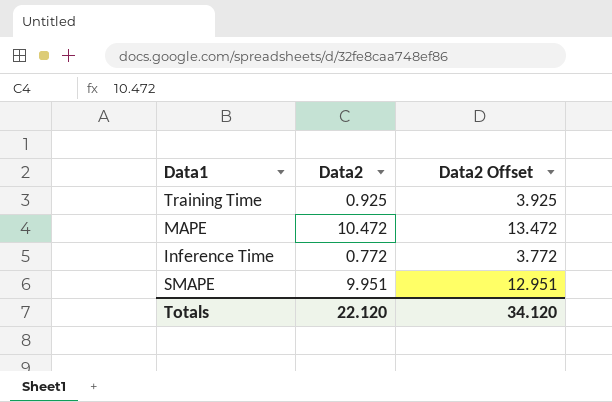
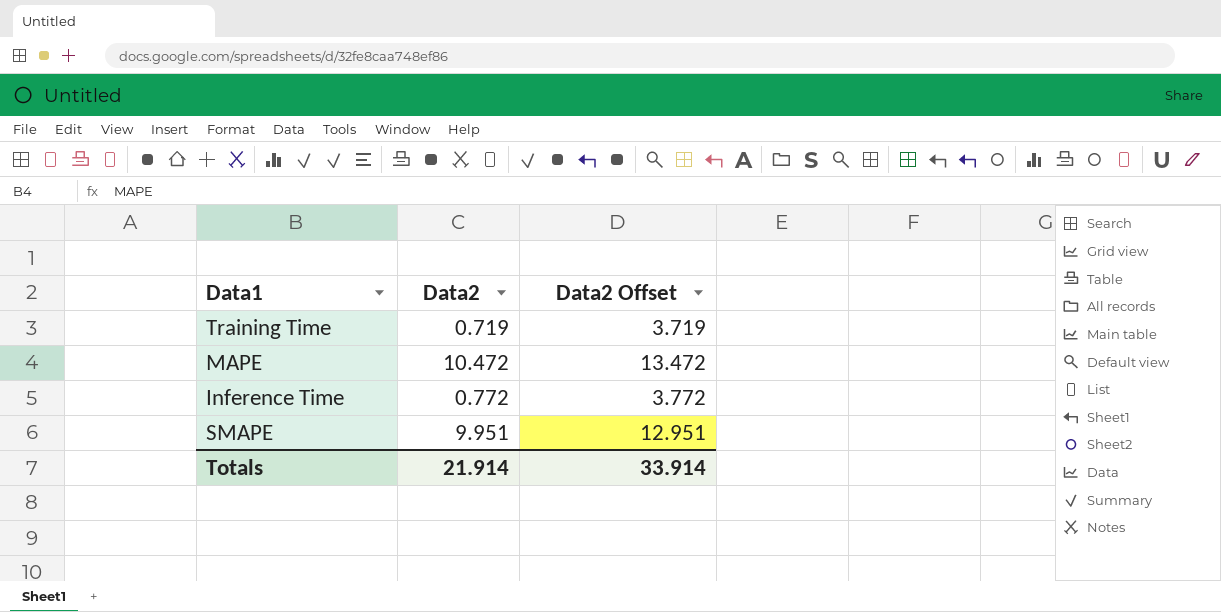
Training Time | Data2: 0.925 -> 0.719
Training Time | Data2 Offset: 3.925 -> 3.719
Totals | Data2: 22.120 -> 21.914
Totals | Data2 Offset: 34.120 -> 33.914

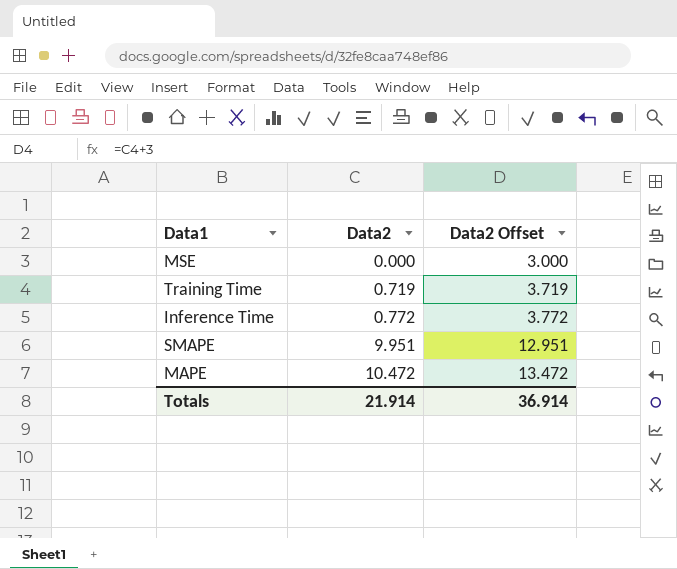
row order: none -> Data2 ascending
row MSE: none -> 0.000 | 3.000
Totals | Data2 Offset: 33.914 -> 36.914

